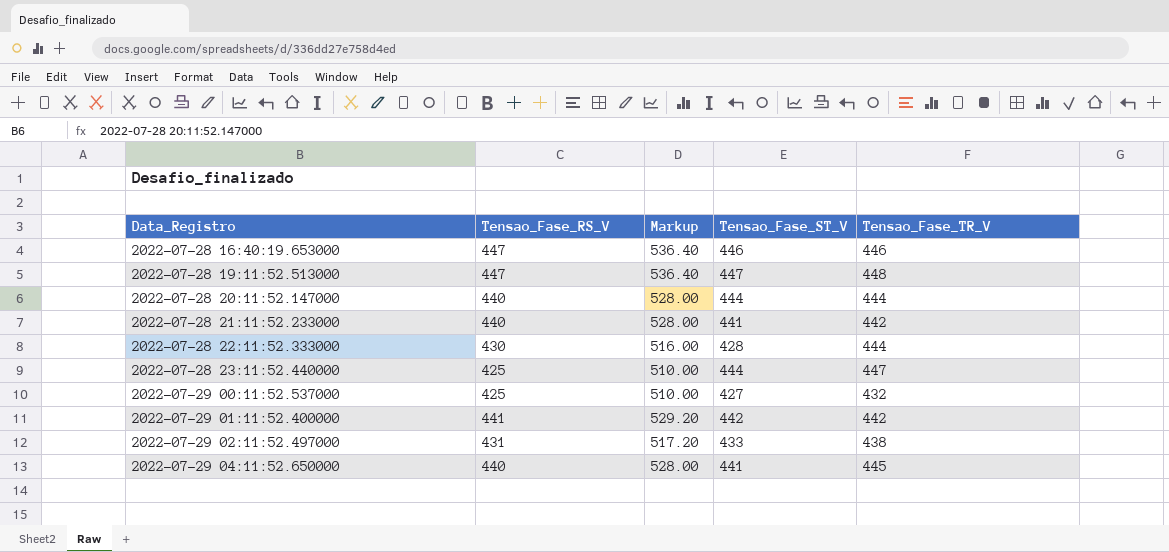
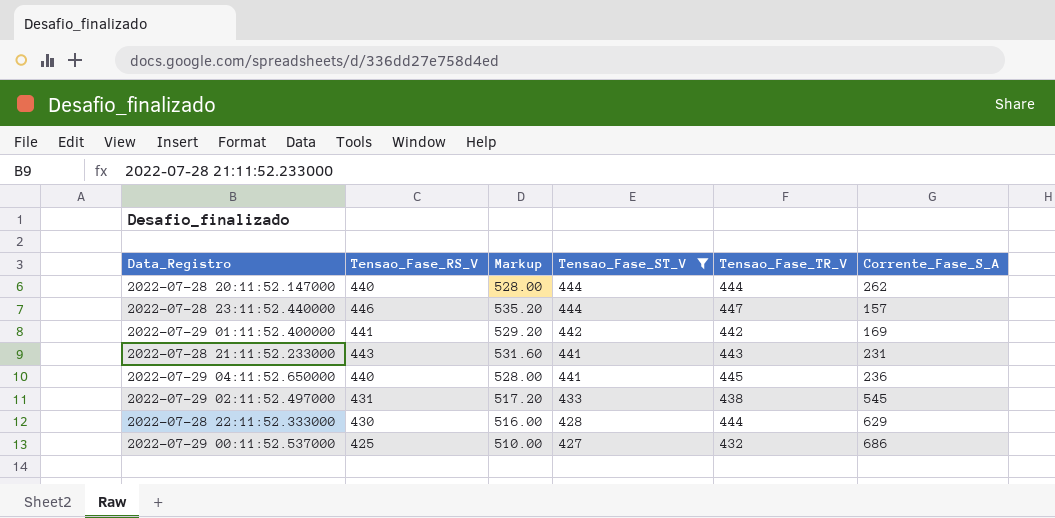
filter: none -> Tensao_Fase_ST_V <= 444
row order: Data_Registro ascending -> Tensao_Fase_ST_V descending
column Corrente_Fase_S_A | position: none -> 6
2022-07-28 23:11:52.440000 | Tensao_Fase_RS_V: 425 -> 446
2022-07-28 23:11:52.440000 | Markup: 510.00 -> 535.20
2022-07-28 21:11:52.233000 | Tensao_Fase_RS_V: 440 -> 443
2022-07-28 21:11:52.233000 | Markup: 528.00 -> 531.60
2022-07-28 21:11:52.233000 | Tensao_Fase_TR_V: 442 -> 443

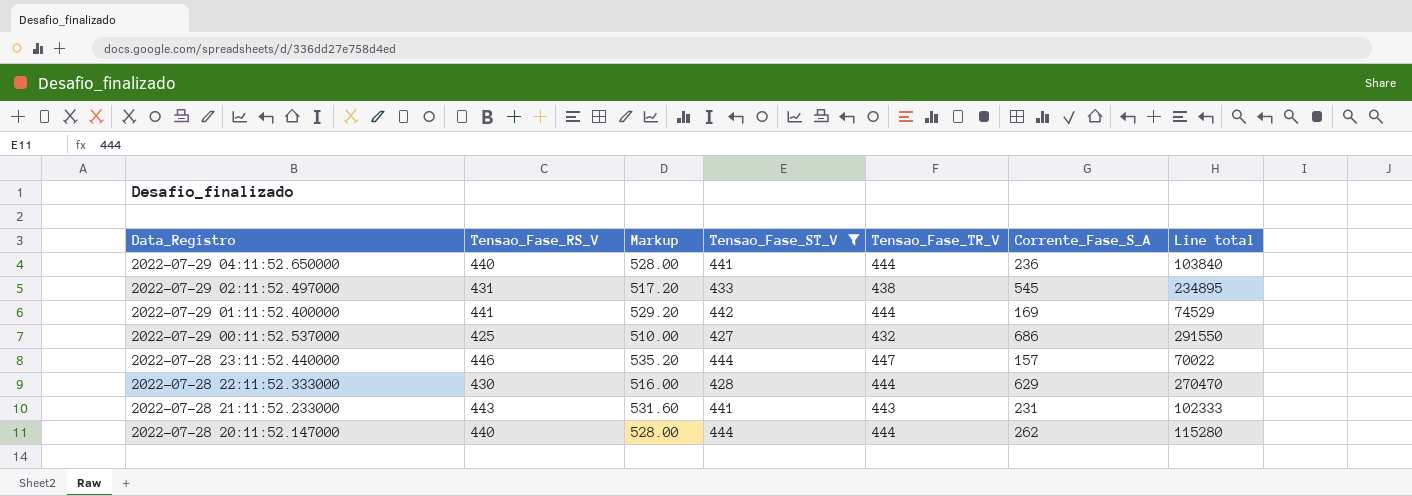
row order: Tensao_Fase_ST_V descending -> Data_Registro descending
column Line total | formula: none -> [Tensao_Fase_RS_V] * [Corrente_Fase_S_A]
2022-07-29 04:11:52.650000 | Tensao_Fase_TR_V: 445 -> 444
2022-07-29 01:11:52.400000 | Tensao_Fase_TR_V: 442 -> 444

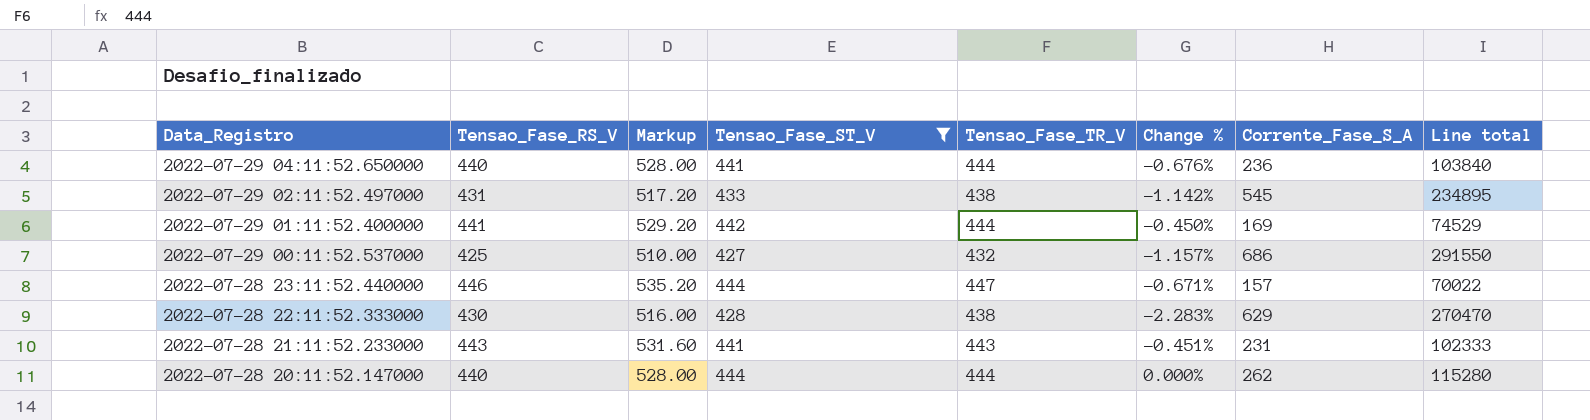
column Change % | formula: none -> ([Tensao_Fase_ST_V] - [Tensao_Fase_TR_V]) / [Tensao_Fase_TR_V]
2022-07-28 22:11:52.333000 | Tensao_Fase_TR_V: 444 -> 438

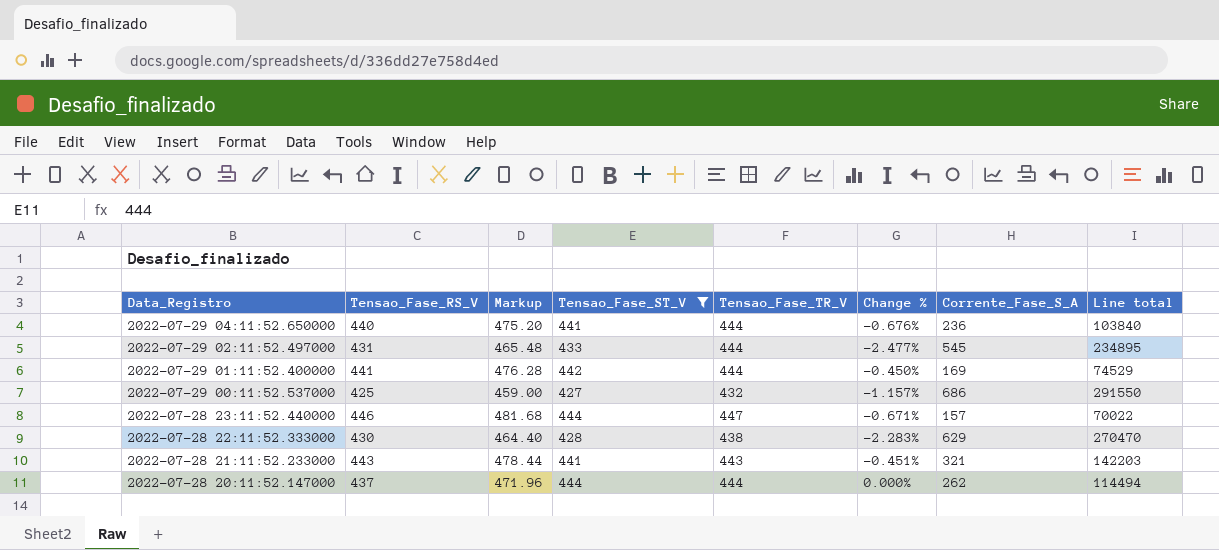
column Markup | formula: [Tensao_Fase_RS_V] * 1.2 -> [Tensao_Fase_RS_V] * 1.08
2022-07-29 02:11:52.497000 | Tensao_Fase_TR_V: 438 -> 444
2022-07-29 02:11:52.497000 | Change %: -1.142% -> -2.477%
2022-07-28 21:11:52.233000 | Corrente_Fase_S_A: 231 -> 321
2022-07-28 21:11:52.233000 | Line total: 102333 -> 142203
2022-07-28 20:11:52.147000 | Tensao_Fase_RS_V: 440 -> 437
2022-07-28 20:11:52.147000 | Line total: 115280 -> 114494

